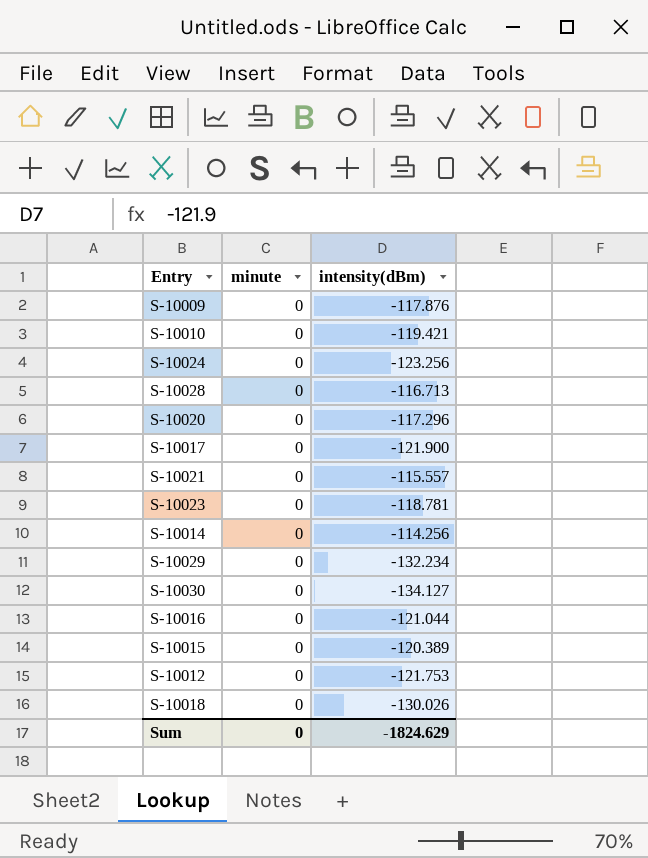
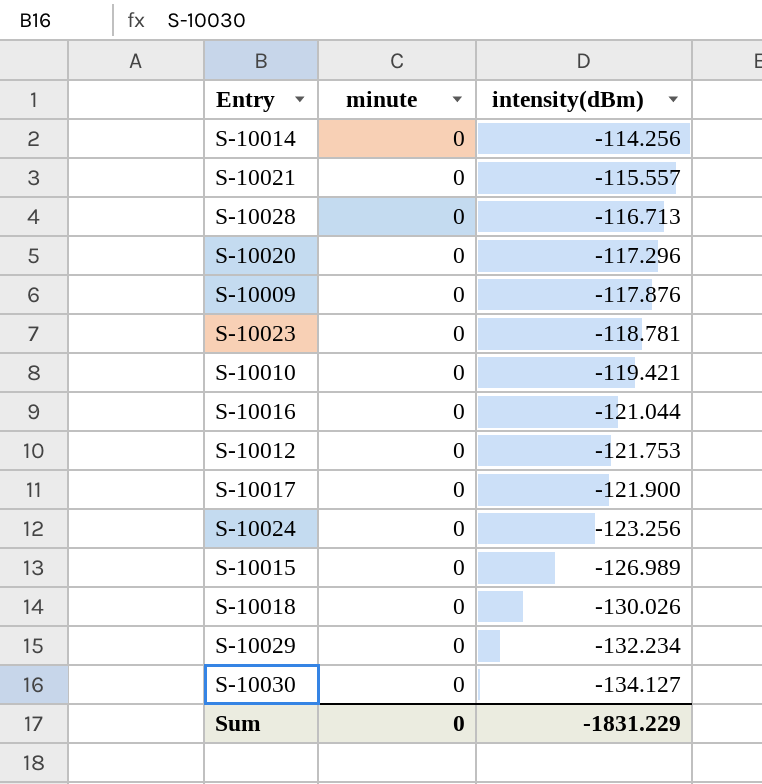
row order: none -> intensity(dBm) descending
S-10015 | intensity(dBm): -120.389 -> -126.989
Sum | intensity(dBm): -1824.629 -> -1831.229

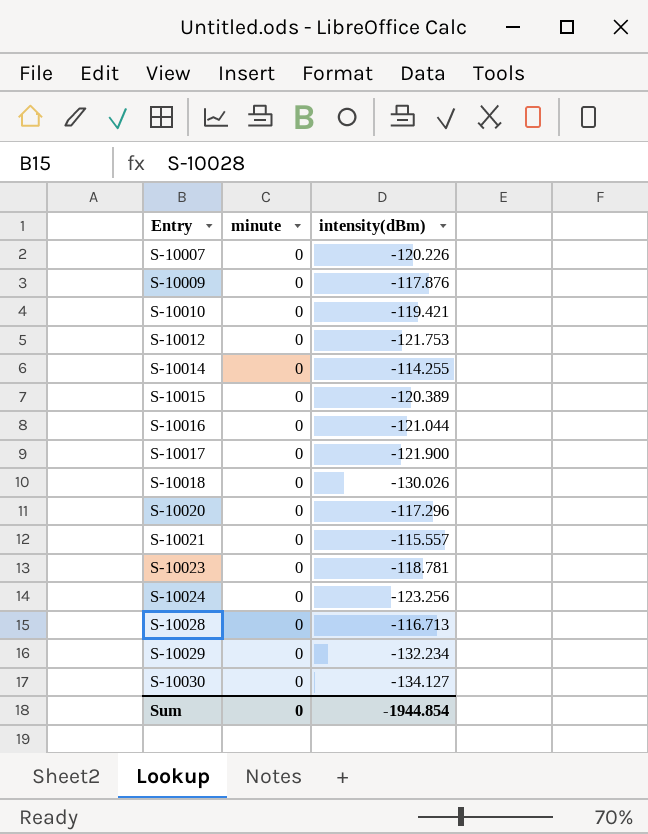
row order: intensity(dBm) descending -> Entry ascending
row S-10007: none -> 0 | -120.226
S-10014 | intensity(dBm): -114.256 -> -114.255
S-10015 | intensity(dBm): -126.989 -> -120.389
Sum | intensity(dBm): -1831.229 -> -1944.854

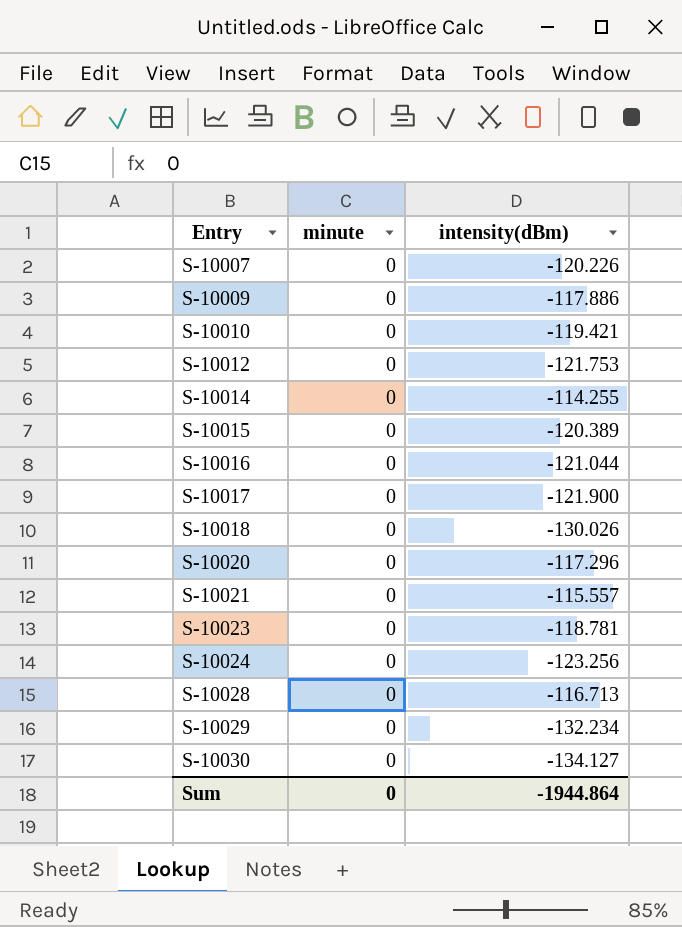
S-10009 | intensity(dBm): -117.876 -> -117.886
Sum | intensity(dBm): -1944.854 -> -1944.864

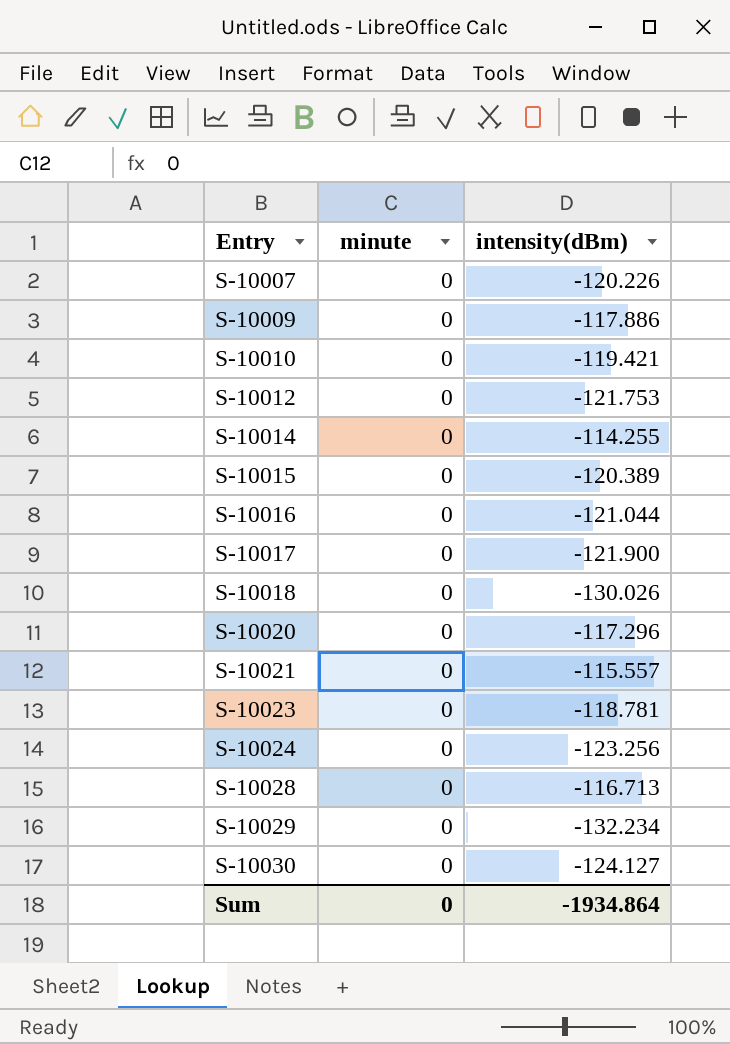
S-10030 | intensity(dBm): -134.127 -> -124.127
Sum | intensity(dBm): -1944.864 -> -1934.864

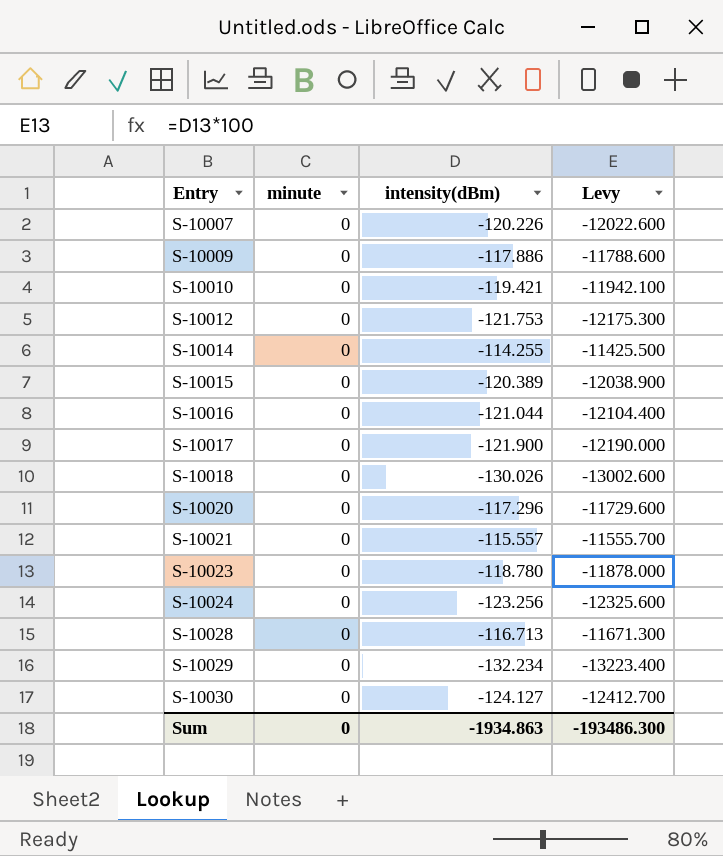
column Levy | formula: none -> [intensity(dBm)] * 100
S-10023 | intensity(dBm): -118.781 -> -118.780
Sum | intensity(dBm): -1934.864 -> -1934.863

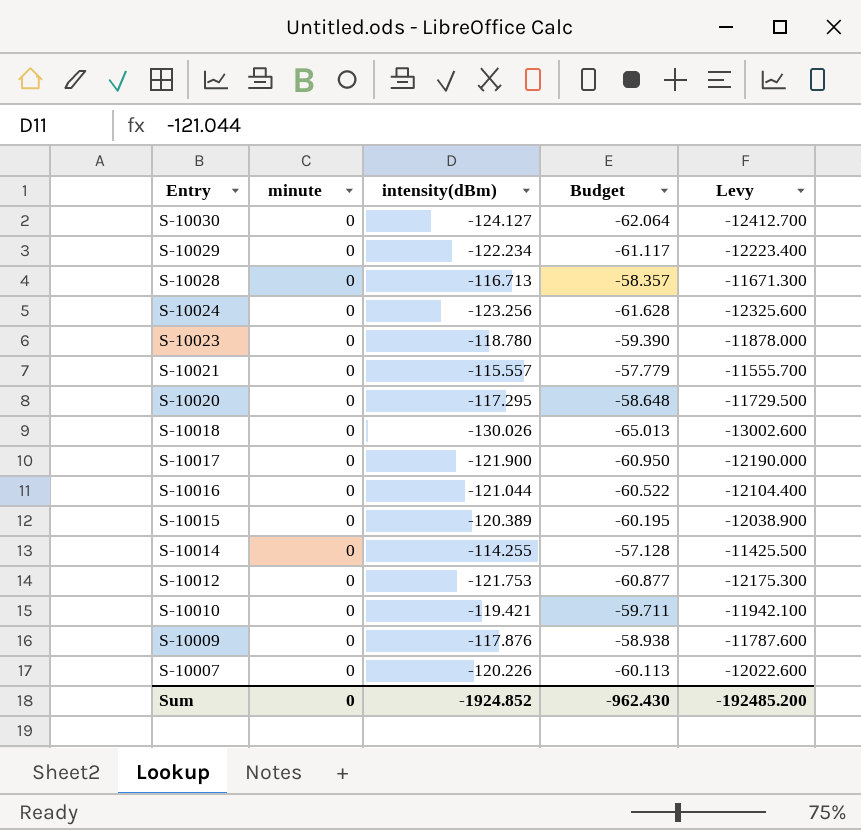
row order: Entry ascending -> Entry descending
column Budget | formula: none -> [intensity(dBm)] * 0.5
S-10029 | intensity(dBm): -132.234 -> -122.234
S-10029 | Levy: -13223.400 -> -12223.400
S-10020 | intensity(dBm): -117.296 -> -117.295
S-10020 | Levy: -11729.600 -> -11729.500
S-10009 | intensity(dBm): -117.886 -> -117.876
S-10009 | Levy: -11788.600 -> -11787.600
Sum | intensity(dBm): -1934.863 -> -1924.852
Sum | Levy: -193486.300 -> -192485.200

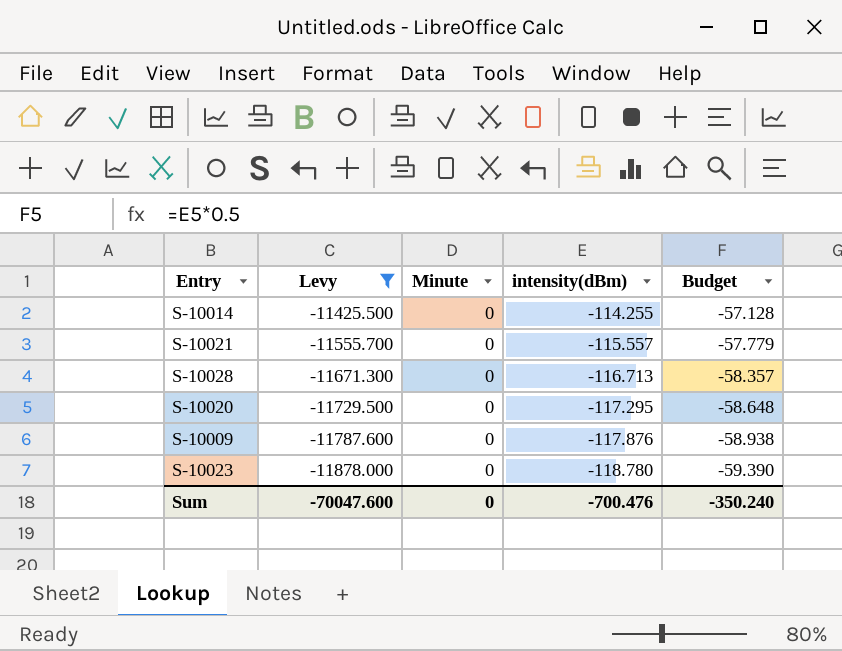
filter: none -> Levy >= -11878.000
row order: Entry descending -> Levy descending
column Levy | position: 5 -> 2
column name: minute -> Minute
Sum | Levy: -192485.200 -> -70047.600
Sum | intensity(dBm): -1924.852 -> -700.476
Sum | Budget: -962.430 -> -350.240

